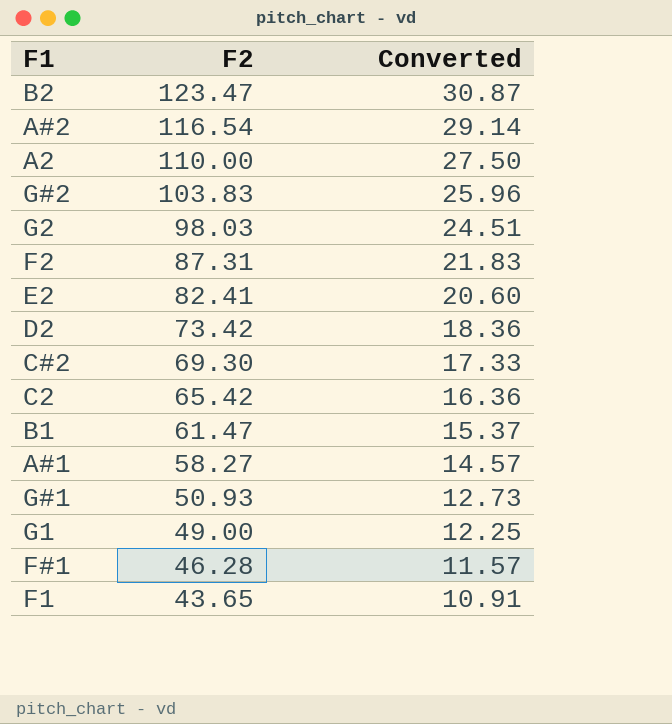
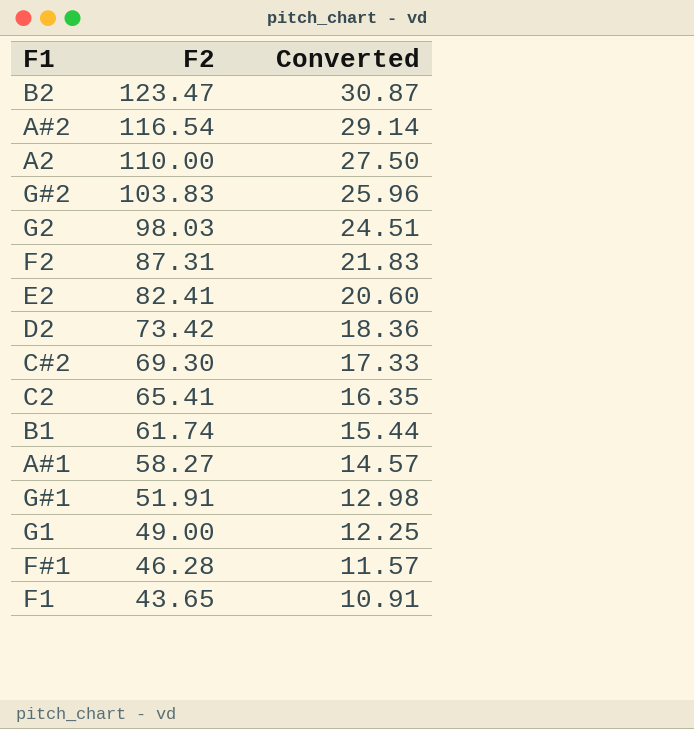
C2 | F2: 65.42 -> 65.41
C2 | Converted: 16.36 -> 16.35
B1 | F2: 61.47 -> 61.74
B1 | Converted: 15.37 -> 15.44
G#1 | F2: 50.93 -> 51.91
G#1 | Converted: 12.73 -> 12.98

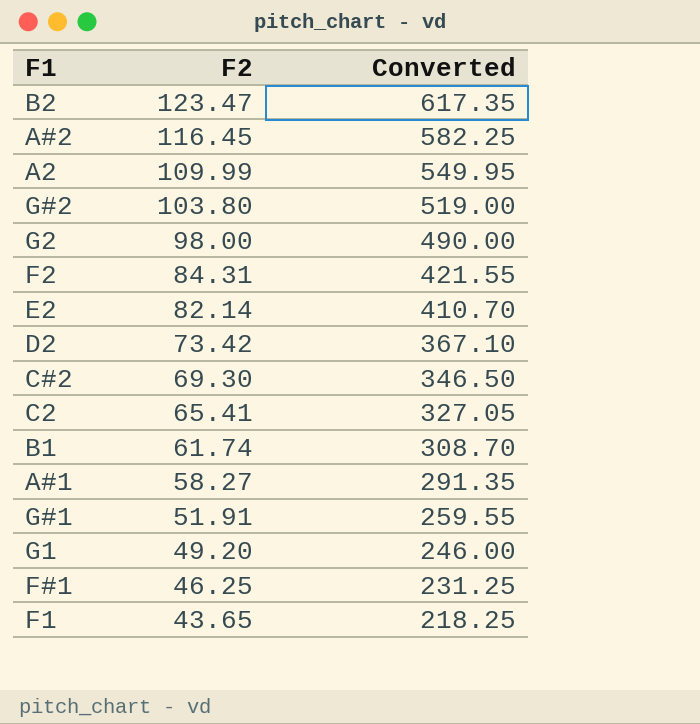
column Converted | formula: [F2] * 0.25 -> [F2] * 5
A#2 | F2: 116.54 -> 116.45
A2 | F2: 110.00 -> 109.99
G#2 | F2: 103.83 -> 103.80
G2 | F2: 98.03 -> 98.00
F2 | F2: 87.31 -> 84.31
E2 | F2: 82.41 -> 82.14
G1 | F2: 49.00 -> 49.20
F#1 | F2: 46.28 -> 46.25

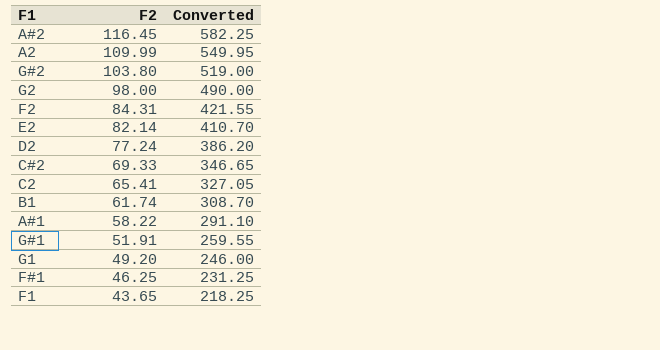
row B2: 123.47 | 617.35 -> none
D2 | F2: 73.42 -> 77.24
D2 | Converted: 367.10 -> 386.20
C#2 | F2: 69.30 -> 69.33
C#2 | Converted: 346.50 -> 346.65
A#1 | F2: 58.27 -> 58.22
A#1 | Converted: 291.35 -> 291.10

